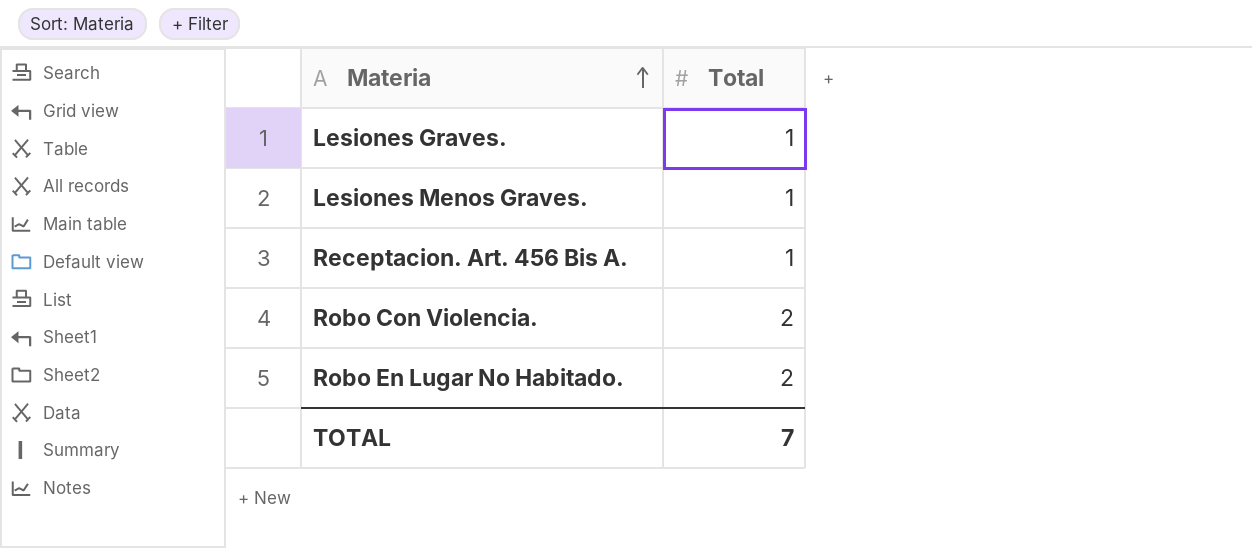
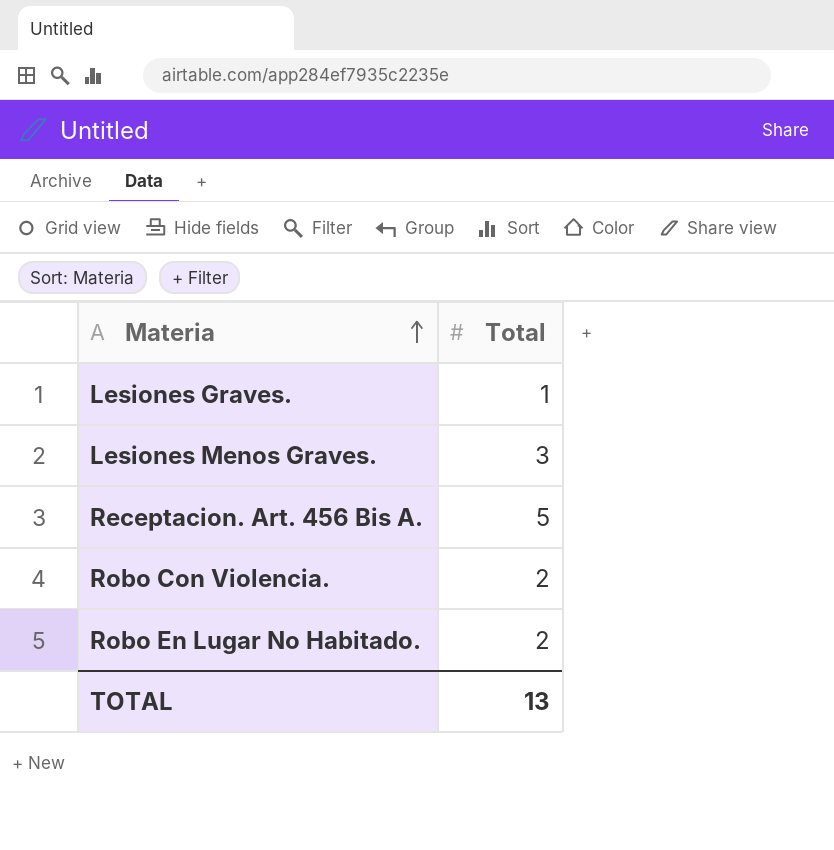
Lesiones Menos Graves. | Total: 1 -> 3
Receptacion. Art. 456 Bis A. | Total: 1 -> 5
TOTAL | Total: 7 -> 13

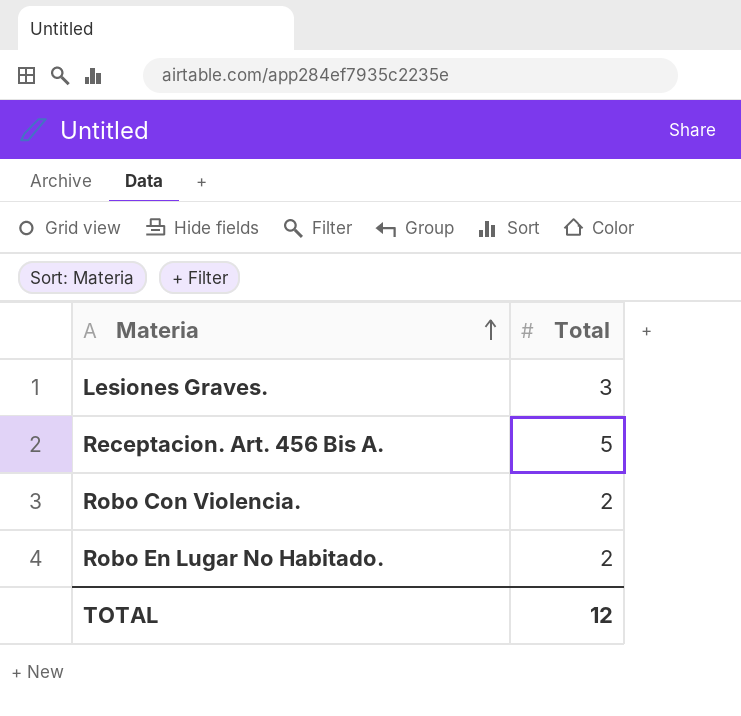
row Lesiones Menos Graves.: 3 -> none
Lesiones Graves. | Total: 1 -> 3
TOTAL | Total: 13 -> 12

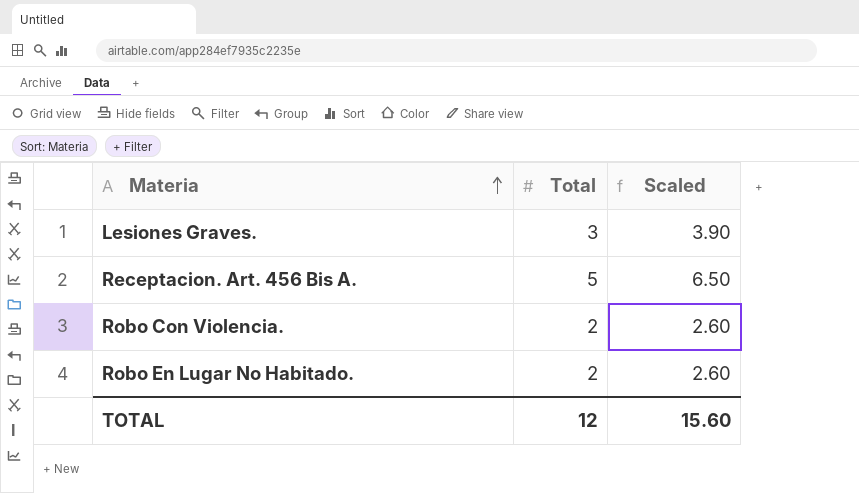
column Scaled | formula: none -> [Total] * 1.3

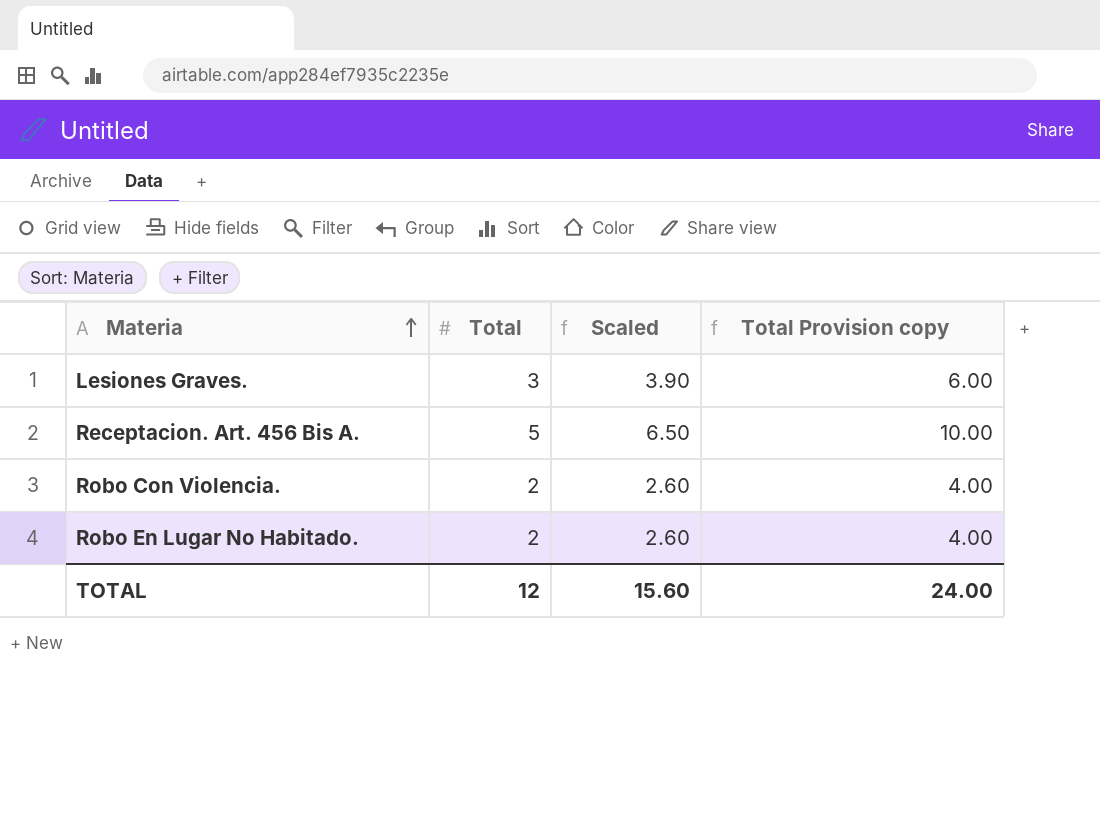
column Total Provision copy | formula: none -> [Total] * 2

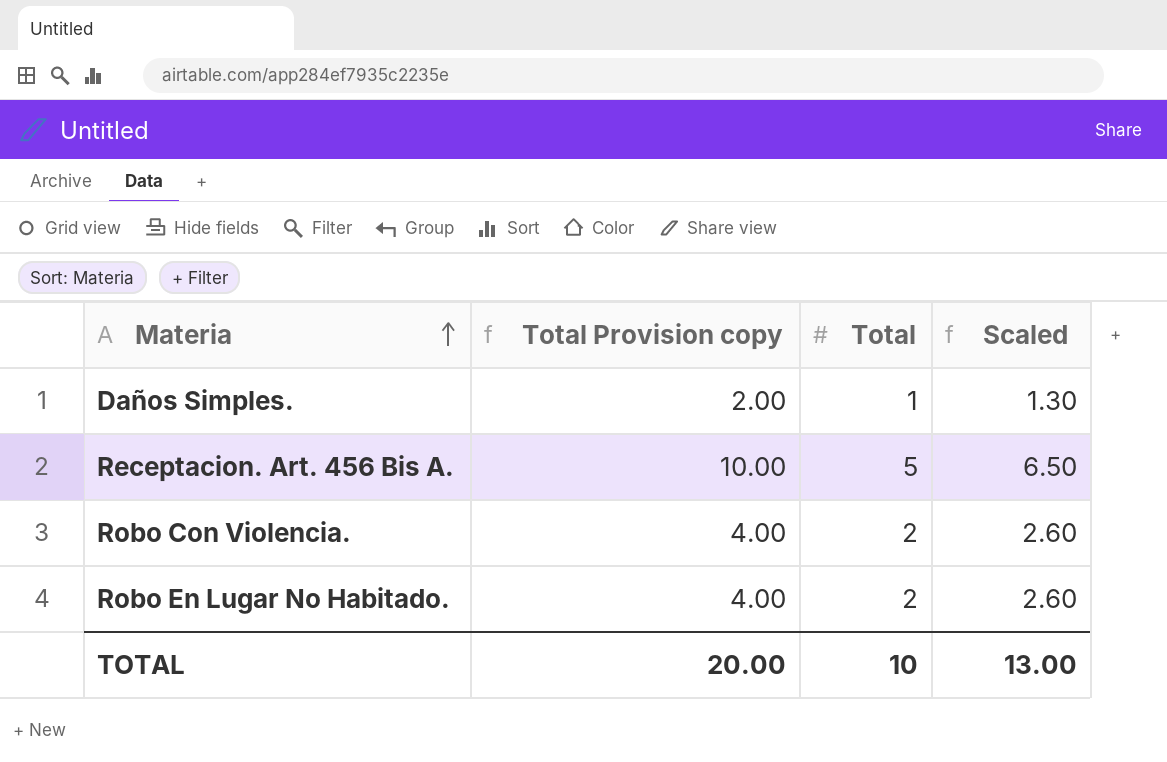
column Total Provision copy | position: 4 -> 2
row Lesiones Graves.: 3 | 3.90 | 6.00 -> none
row Daños Simples.: none -> 2.00 | 1 | 1.30
TOTAL | Total Provision copy: 24.00 -> 20.00
TOTAL | Total: 12 -> 10
TOTAL | Scaled: 15.60 -> 13.00

